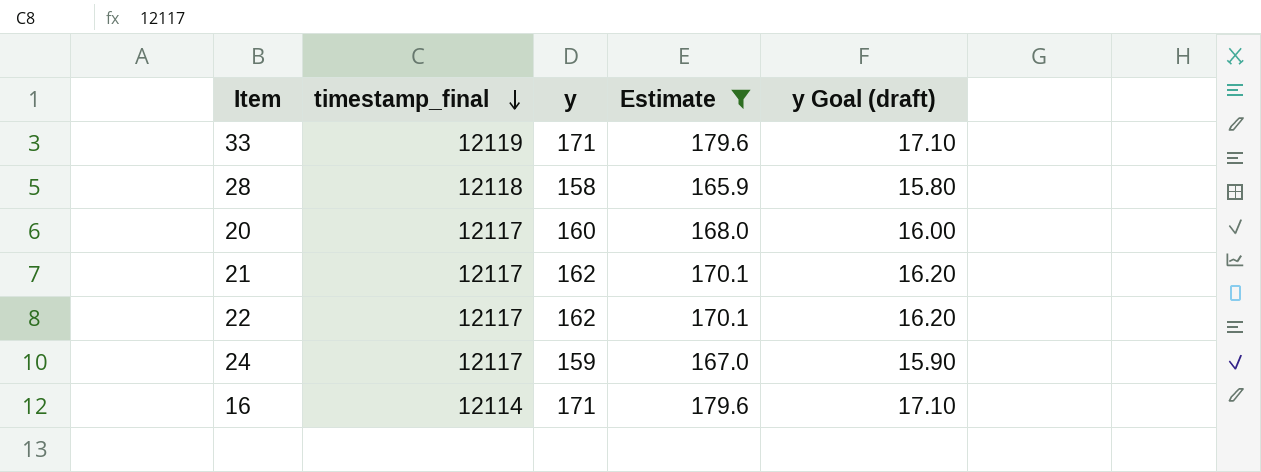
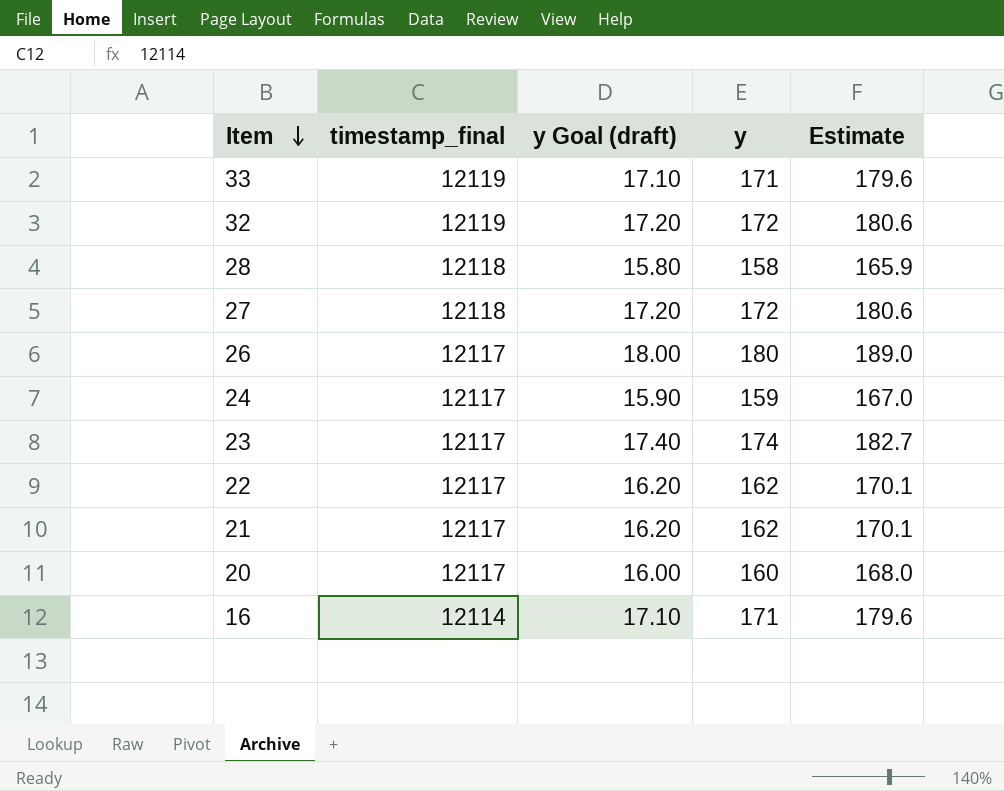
filter: Estimate <= 179.6 -> none
row order: timestamp_final descending -> Item descending
column y Goal (draft) | position: 5 -> 3

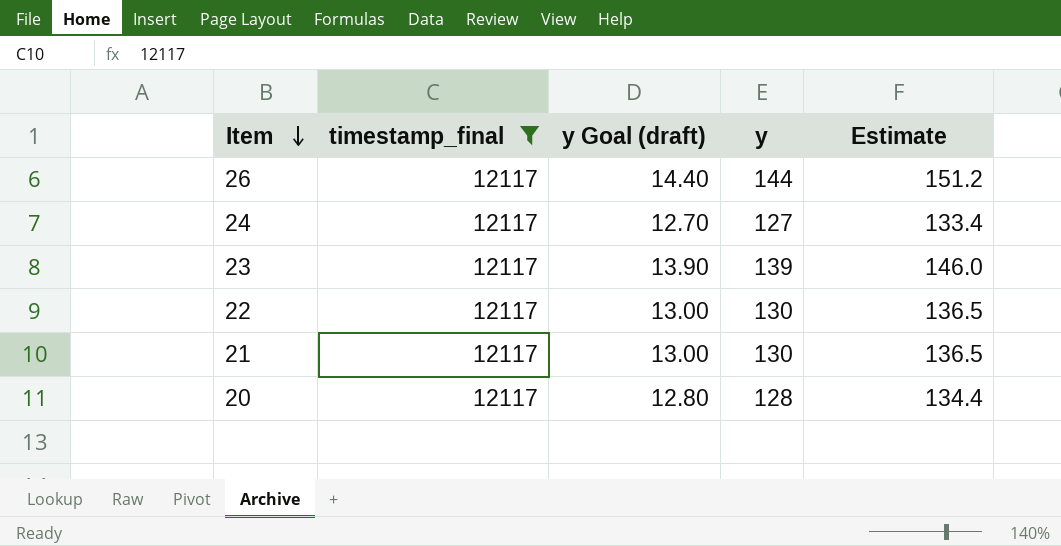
filter: none -> timestamp_final = 12117
26 | y Goal (draft): 18.00 -> 14.40
26 | y: 180 -> 144
26 | Estimate: 189.0 -> 151.2
24 | y Goal (draft): 15.90 -> 12.70
24 | y: 159 -> 127
24 | Estimate: 167.0 -> 133.4
23 | y Goal (draft): 17.40 -> 13.90
23 | y: 174 -> 139
23 | Estimate: 182.7 -> 146.0
22 | y Goal (draft): 16.20 -> 13.00
22 | y: 162 -> 130
22 | Estimate: 170.1 -> 136.5
21 | y Goal (draft): 16.20 -> 13.00
21 | y: 162 -> 130
21 | Estimate: 170.1 -> 136.5
20 | y Goal (draft): 16.00 -> 12.80
20 | y: 160 -> 128
20 | Estimate: 168.0 -> 134.4

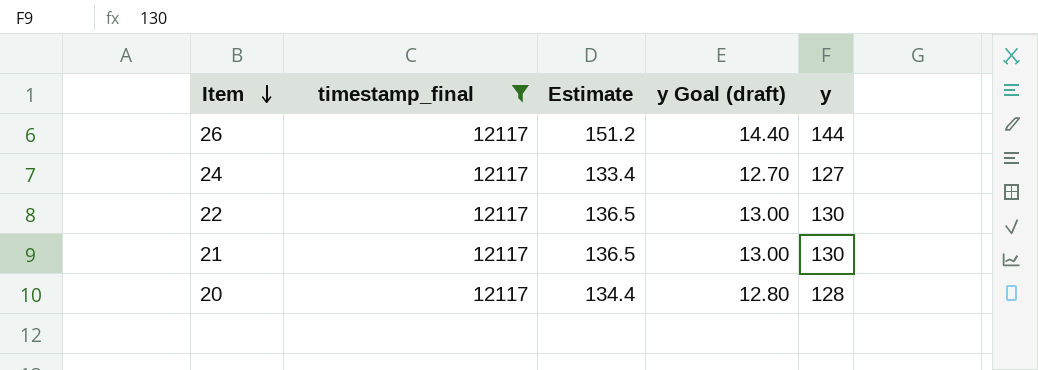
column Estimate | position: 5 -> 3
row 23: 12117 | 13.90 | 139 | 146.0 -> none

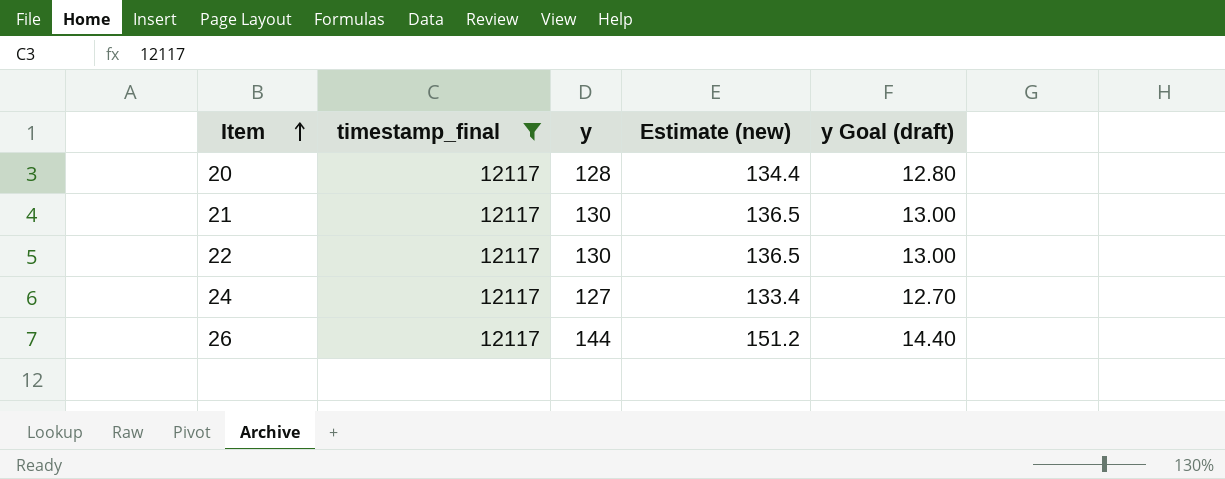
row order: Item descending -> Item ascending
column y | position: 5 -> 3
column name: Estimate -> Estimate (new)

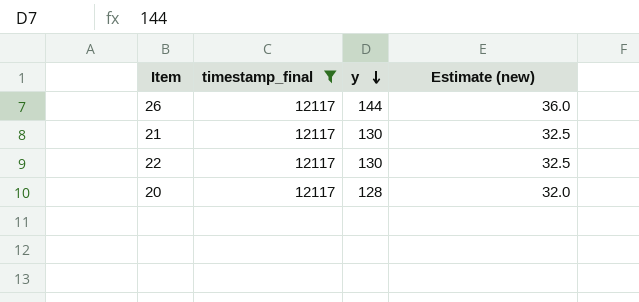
row order: Item ascending -> y descending
column y Goal (draft) | formula: [y] * 0.1 -> none
column Estimate (new) | formula: [y] * 1.05 -> [y] * 0.25
row 24: 12117 | 127 | 133.4 | 12.70 -> none

